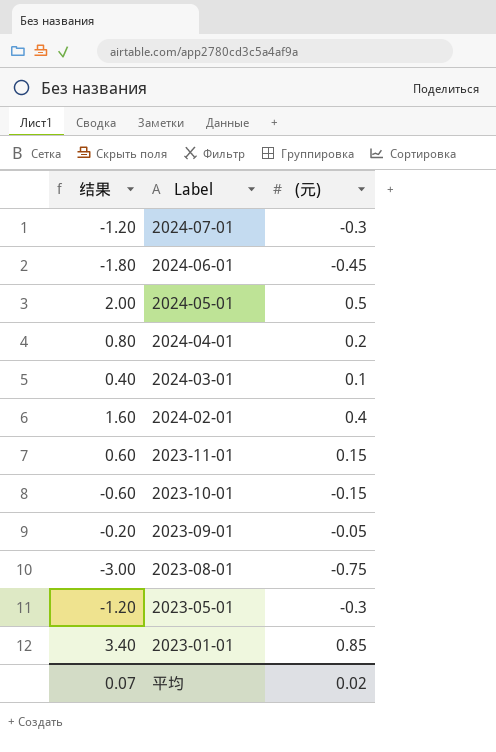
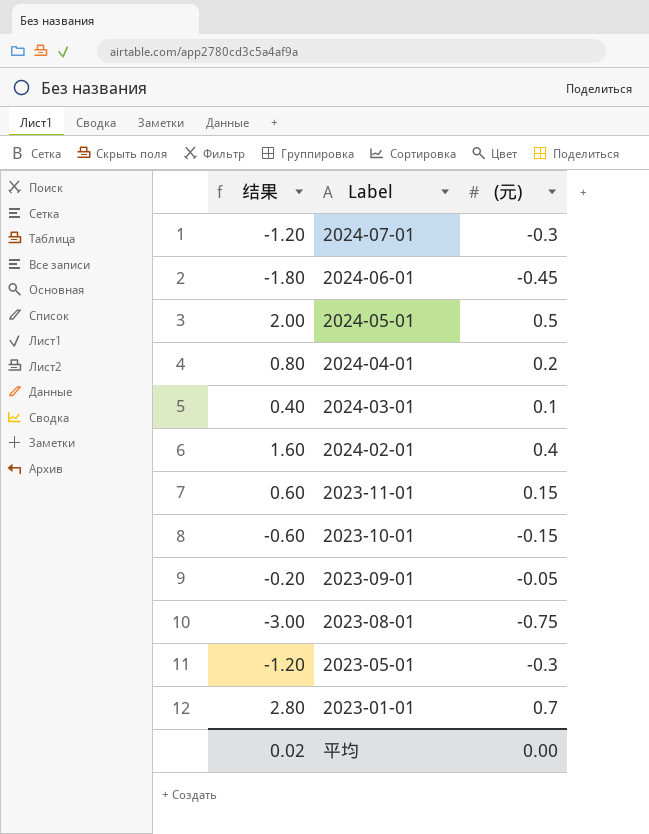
2023-01-01 | 结果: 3.40 -> 2.80
2023-01-01 | (元): 0.85 -> 0.7
平均 | 结果: 0.07 -> 0.02
平均 | (元): 0.02 -> 0.00

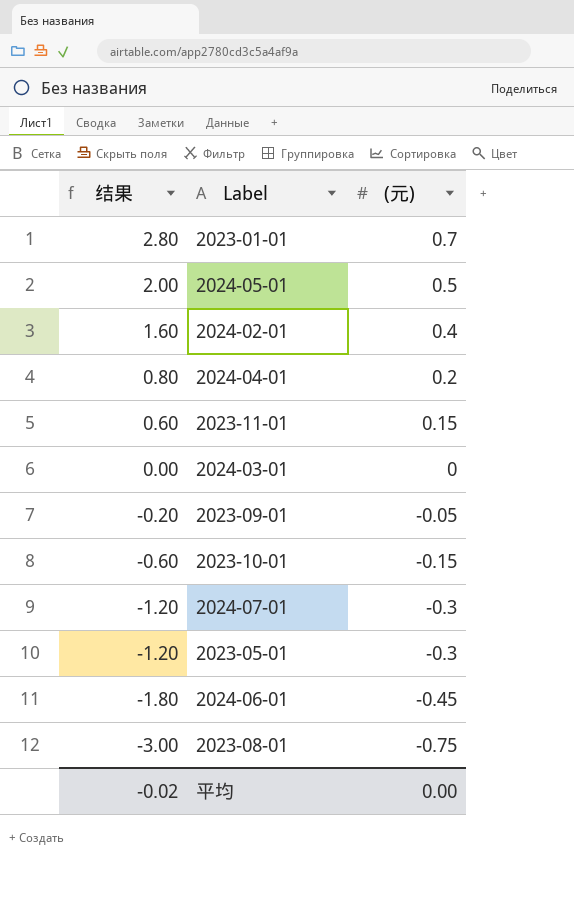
row order: Label descending -> 结果 descending
2024-03-01 | 结果: 0.40 -> 0.00
2024-03-01 | (元): 0.1 -> 0
平均 | 结果: 0.02 -> -0.02

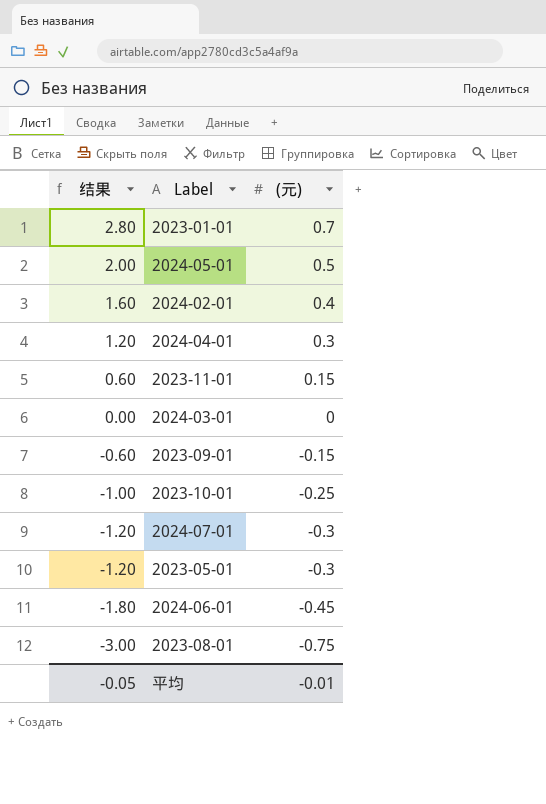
2024-04-01 | 结果: 0.80 -> 1.20
2024-04-01 | (元): 0.2 -> 0.3
2023-09-01 | 结果: -0.20 -> -0.60
2023-09-01 | (元): -0.05 -> -0.15
2023-10-01 | 结果: -0.60 -> -1.00
2023-10-01 | (元): -0.15 -> -0.25
平均 | 结果: -0.02 -> -0.05
平均 | (元): 0.00 -> -0.01

